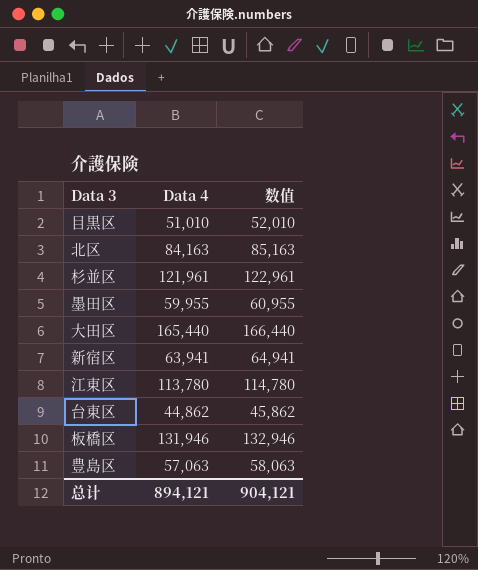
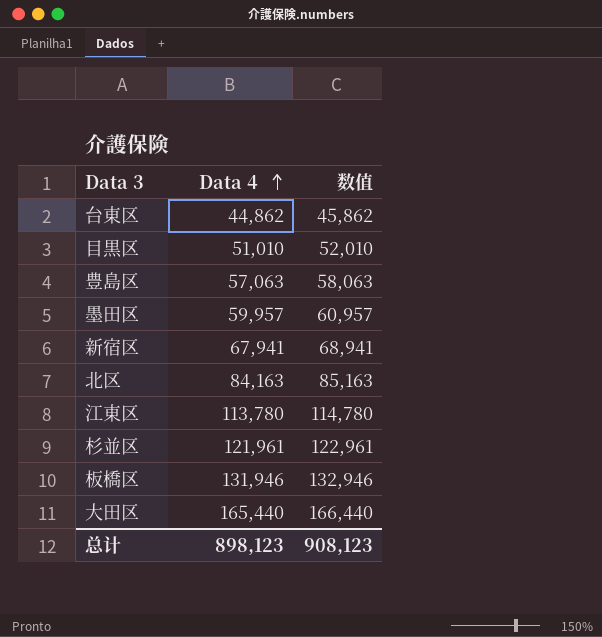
row order: none -> Data 4 ascending
墨田区 | Data 4: 59,955 -> 59,957
墨田区 | 数值: 60,955 -> 60,957
新宿区 | Data 4: 63,941 -> 67,941
新宿区 | 数值: 64,941 -> 68,941
总计 | Data 4: 894,121 -> 898,123
总计 | 数值: 904,121 -> 908,123

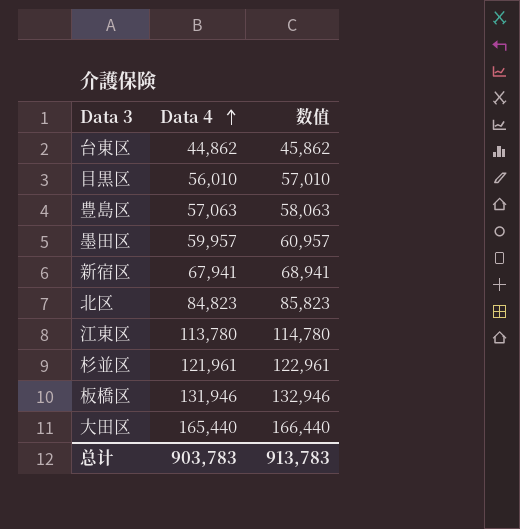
目黒区 | Data 4: 51,010 -> 56,010
目黒区 | 数值: 52,010 -> 57,010
北区 | Data 4: 84,163 -> 84,823
北区 | 数值: 85,163 -> 85,823
总计 | Data 4: 898,123 -> 903,783
总计 | 数值: 908,123 -> 913,783

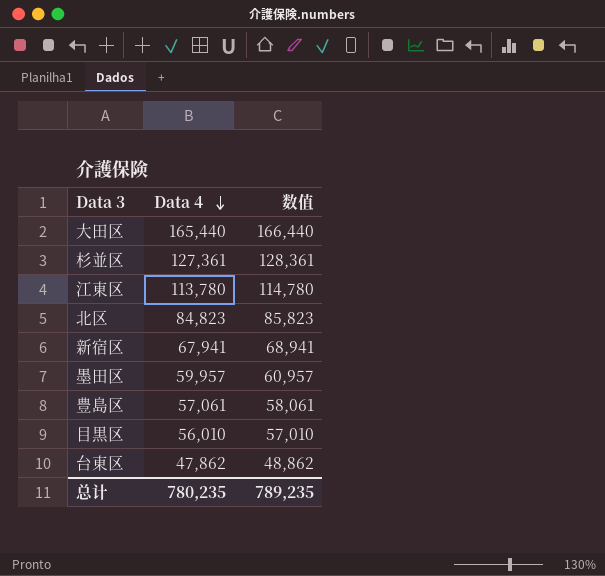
row order: Data 4 ascending -> Data 4 descending
row 板橋区: 131,946 | 132,946 -> none
杉並区 | Data 4: 121,961 -> 127,361
杉並区 | 数值: 122,961 -> 128,361
豊島区 | Data 4: 57,063 -> 57,061
豊島区 | 数值: 58,063 -> 58,061
台東区 | Data 4: 44,862 -> 47,862
台東区 | 数值: 45,862 -> 48,862
总计 | Data 4: 903,783 -> 780,235
总计 | 数值: 913,783 -> 789,235

